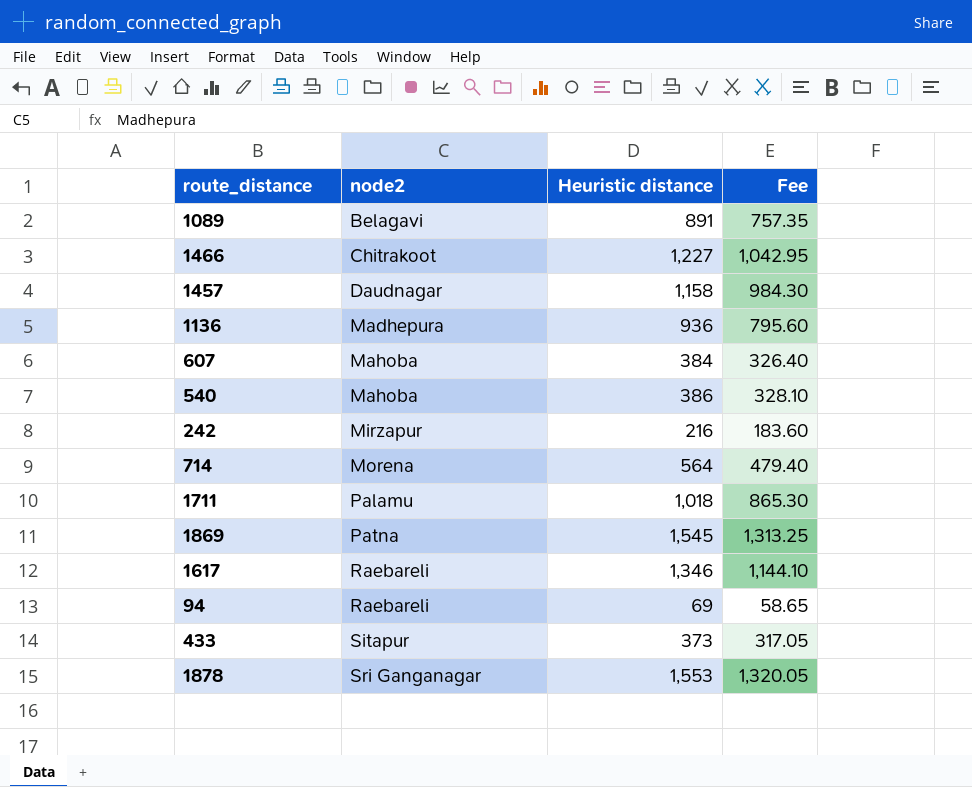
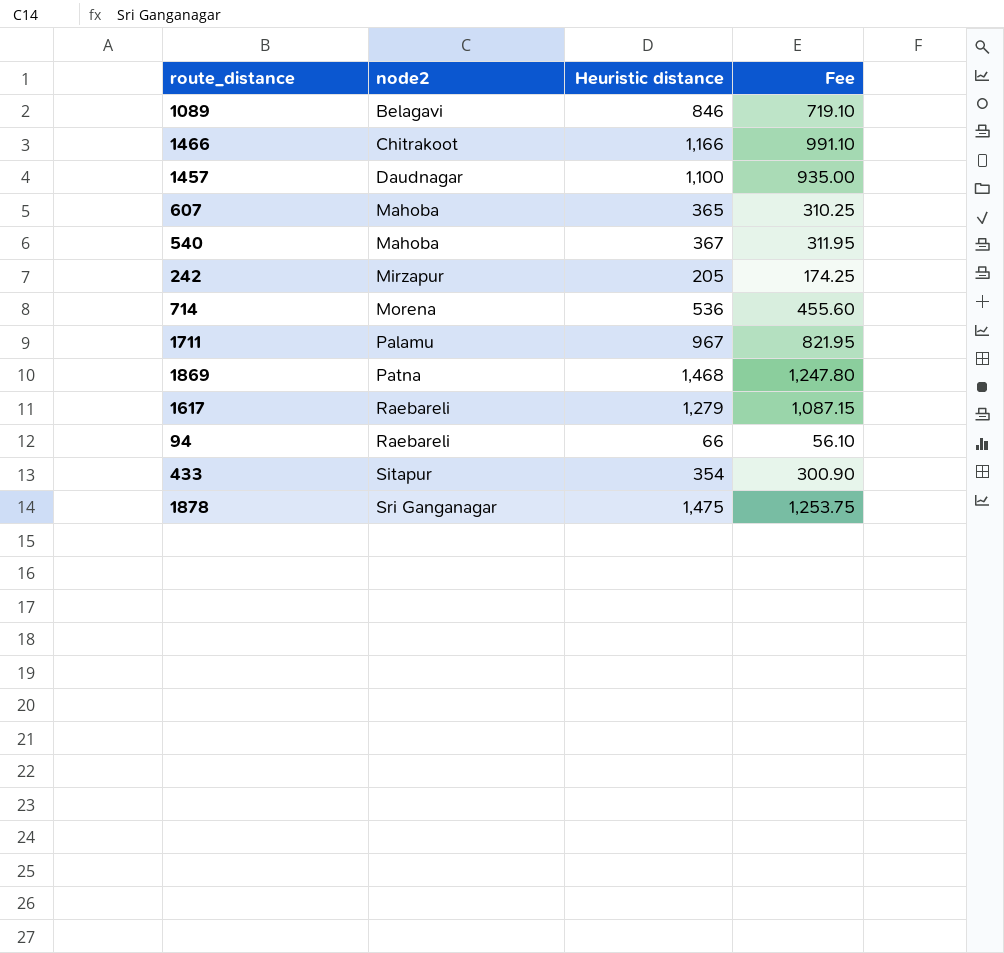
row 1136: Madhepura | 936 | 795.60 -> none
1089 | Heuristic distance: 891 -> 846
1089 | Fee: 757.35 -> 719.10
1466 | Heuristic distance: 1,227 -> 1,166
1466 | Fee: 1,042.95 -> 991.10
1457 | Heuristic distance: 1,158 -> 1,100
1457 | Fee: 984.30 -> 935.00
607 | Heuristic distance: 384 -> 365
607 | Fee: 326.40 -> 310.25
540 | Heuristic distance: 386 -> 367
540 | Fee: 328.10 -> 311.95
242 | Heuristic distance: 216 -> 205
242 | Fee: 183.60 -> 174.25
714 | Heuristic distance: 564 -> 536
714 | Fee: 479.40 -> 455.60
1711 | Heuristic distance: 1,018 -> 967
1711 | Fee: 865.30 -> 821.95
1869 | Heuristic distance: 1,545 -> 1,468
1869 | Fee: 1,313.25 -> 1,247.80
1617 | Heuristic distance: 1,346 -> 1,279
1617 | Fee: 1,144.10 -> 1,087.15
94 | Heuristic distance: 69 -> 66
94 | Fee: 58.65 -> 56.10
433 | Heuristic distance: 373 -> 354
433 | Fee: 317.05 -> 300.90
1878 | Heuristic distance: 1,553 -> 1,475
1878 | Fee: 1,320.05 -> 1,253.75

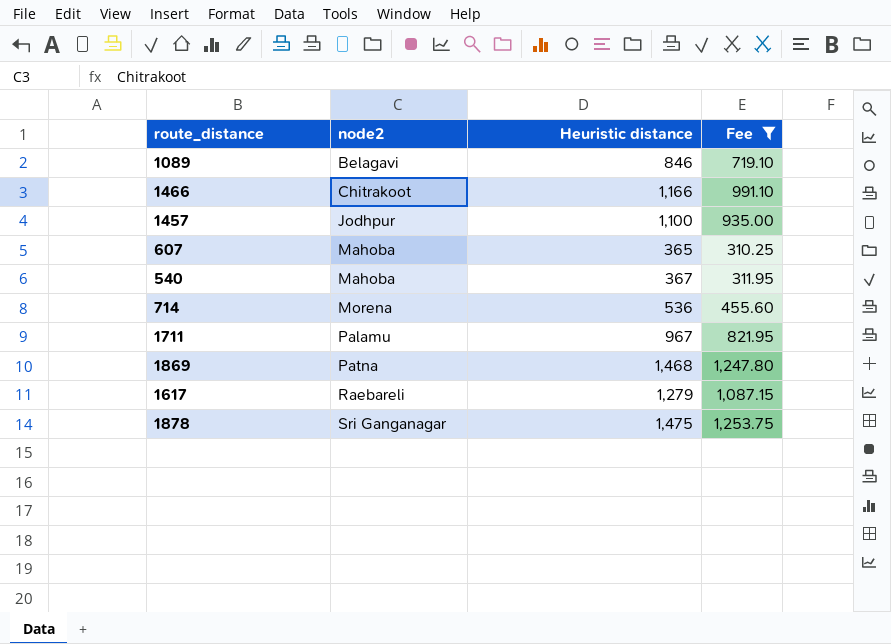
filter: none -> Fee >= 310.25
1457 | node2: Daudnagar -> Jodhpur

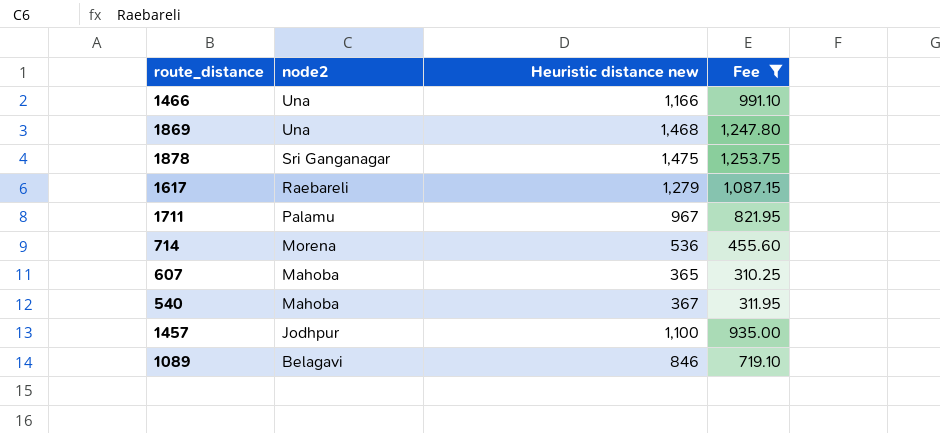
row order: node2 ascending -> node2 descending
column name: Heuristic distance -> Heuristic distance new
1466 | node2: Chitrakoot -> Una
1869 | node2: Patna -> Una

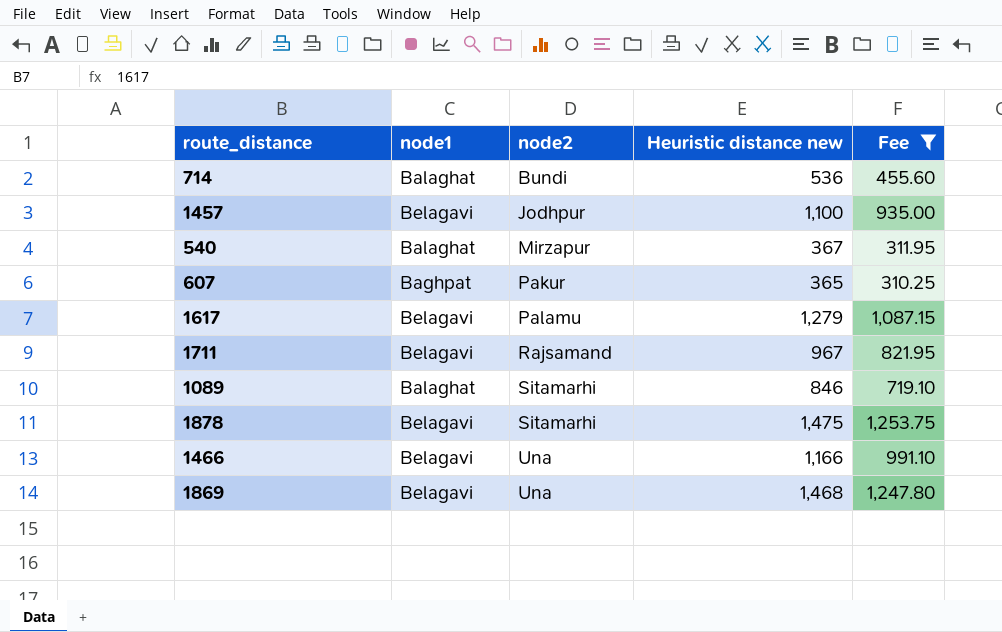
row order: node2 descending -> node2 ascending
column node1 | position: none -> 2
714 | node2: Morena -> Bundi
540 | node2: Mahoba -> Mirzapur
607 | node2: Mahoba -> Pakur
1617 | node2: Raebareli -> Palamu
1711 | node2: Palamu -> Rajsamand
1089 | node2: Belagavi -> Sitamarhi
1878 | node2: Sri Ganganagar -> Sitamarhi

